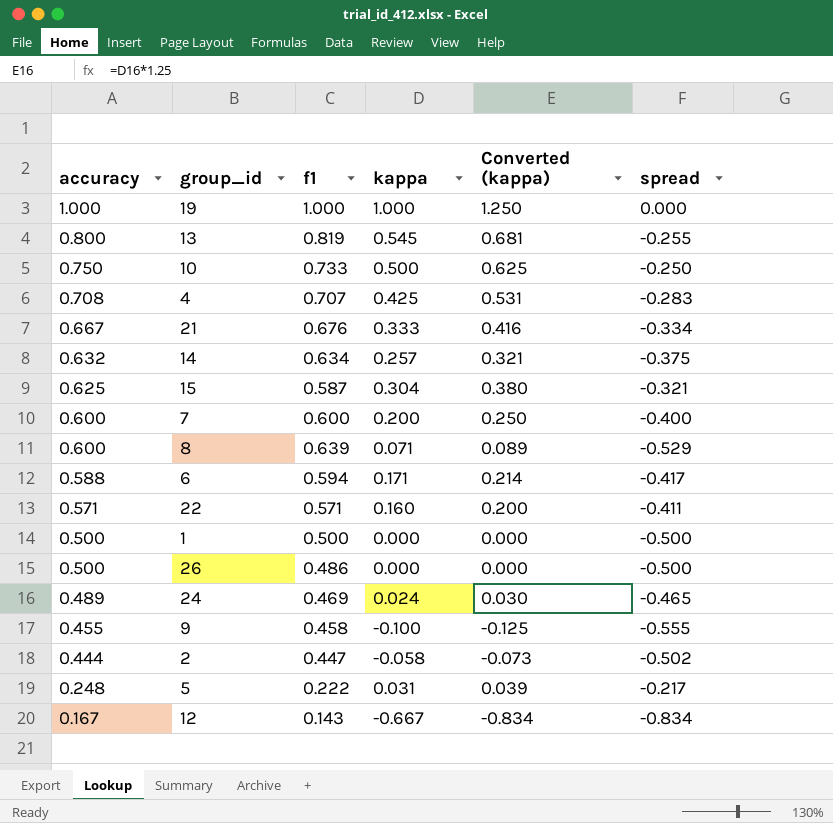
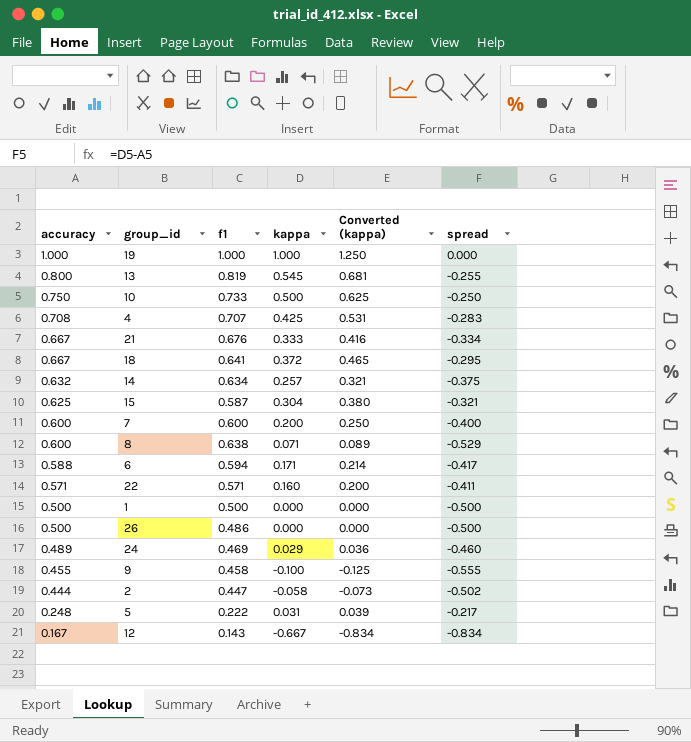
row 18: none -> 0.667 | 0.641 | 0.372 | 0.465 | -0.295
8 | f1: 0.639 -> 0.638
24 | kappa: 0.024 -> 0.029
24 | Converted (kappa): 0.030 -> 0.036
24 | spread: -0.465 -> -0.460

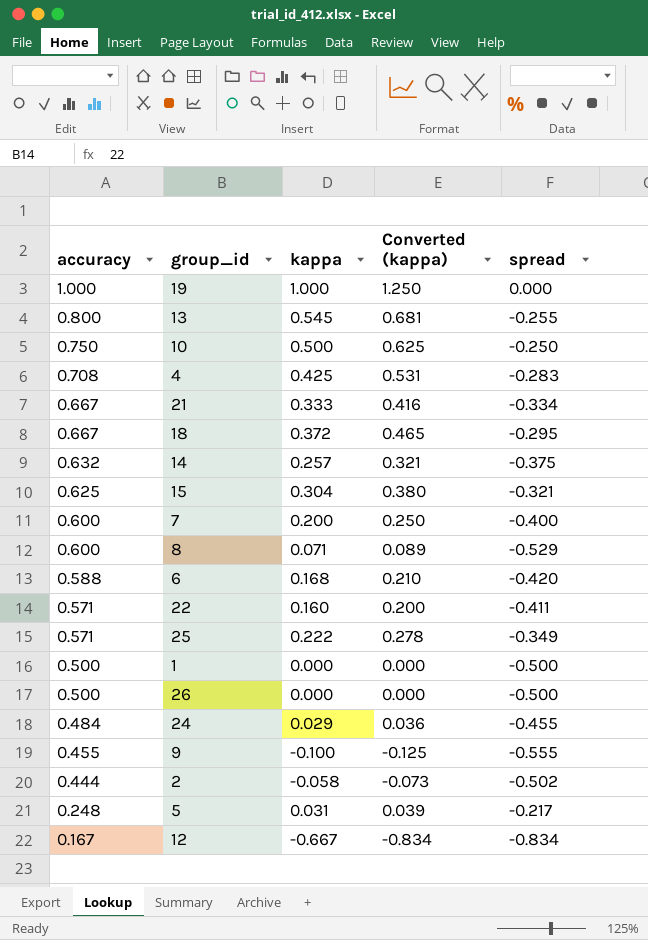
column f1 | position: 3 -> none
6 | kappa: 0.171 -> 0.168
6 | Converted (kappa): 0.214 -> 0.210
6 | spread: -0.417 -> -0.420
row 25: none -> 0.571 | 0.222 | 0.278 | -0.349
24 | accuracy: 0.489 -> 0.484
24 | spread: -0.460 -> -0.455

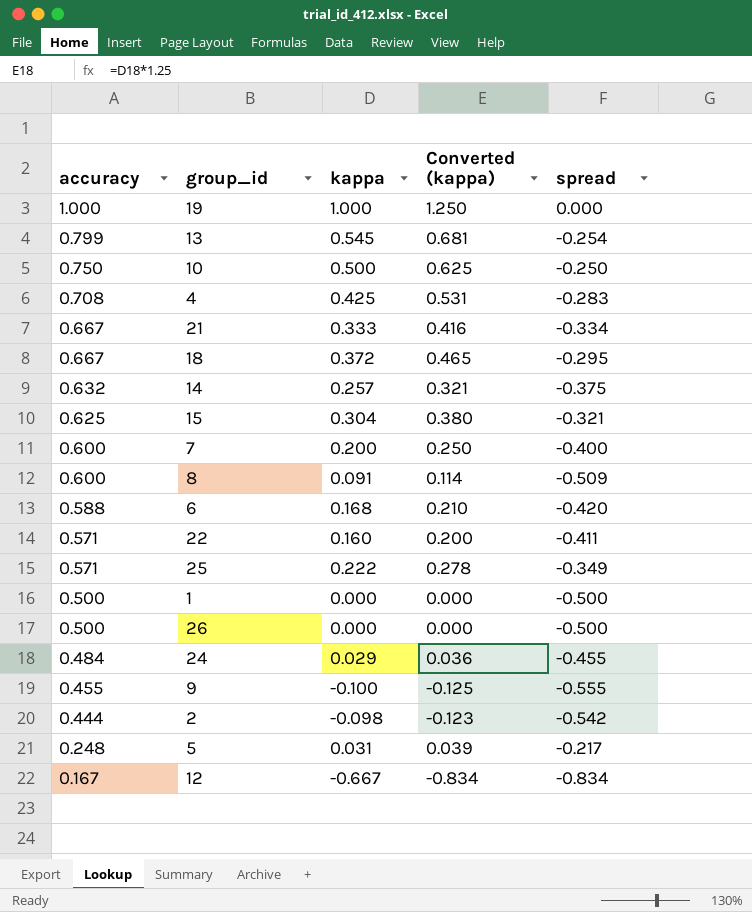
13 | accuracy: 0.800 -> 0.799
13 | spread: -0.255 -> -0.254
8 | kappa: 0.071 -> 0.091
8 | Converted (kappa): 0.089 -> 0.114
8 | spread: -0.529 -> -0.509
2 | kappa: -0.058 -> -0.098
2 | Converted (kappa): -0.073 -> -0.123
2 | spread: -0.502 -> -0.542

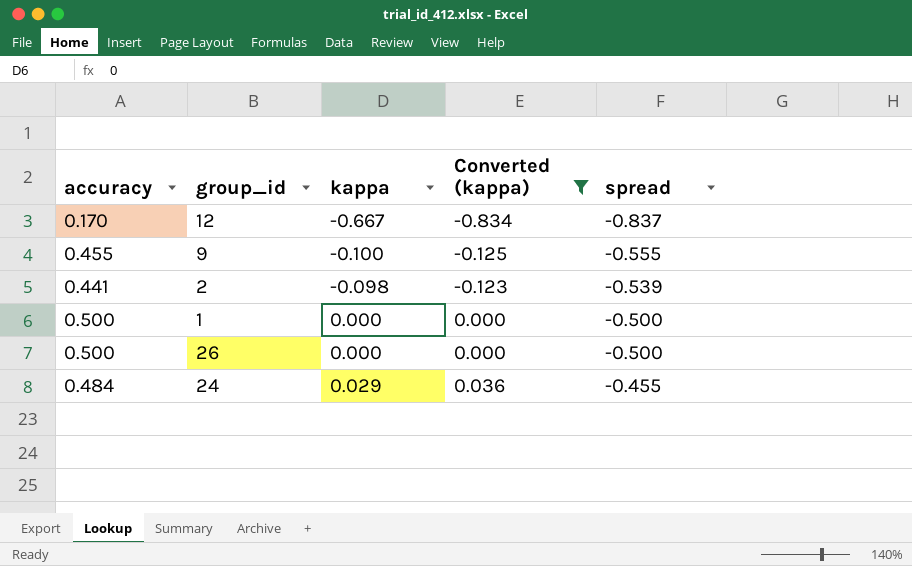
filter: none -> Converted (kappa) <= 0.036
row order: accuracy descending -> kappa ascending
12 | accuracy: 0.167 -> 0.170
12 | spread: -0.834 -> -0.837
2 | accuracy: 0.444 -> 0.441
2 | spread: -0.542 -> -0.539

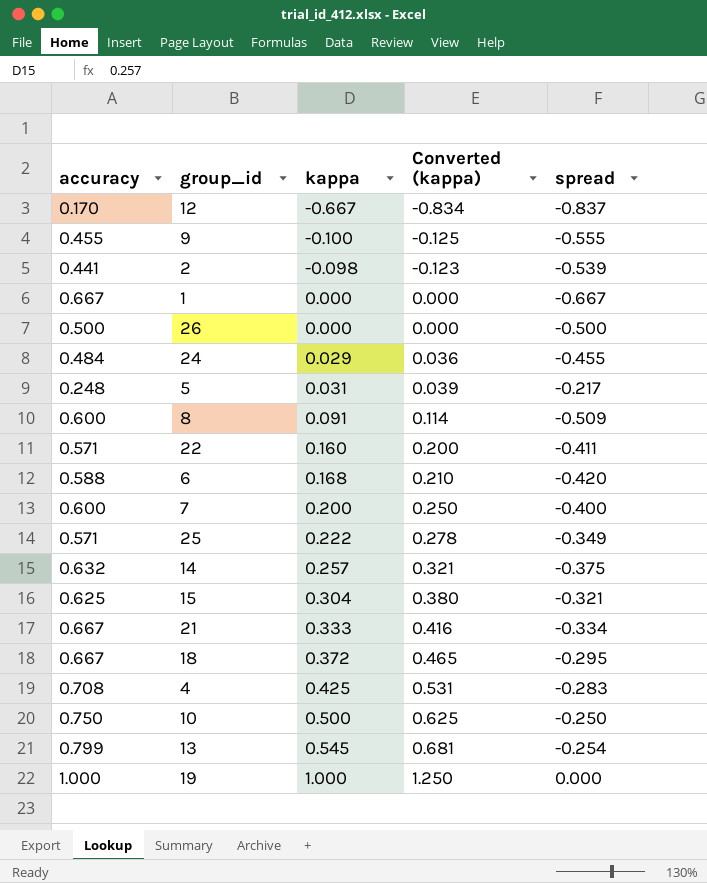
filter: Converted (kappa) <= 0.036 -> none
1 | accuracy: 0.500 -> 0.667
1 | spread: -0.500 -> -0.667

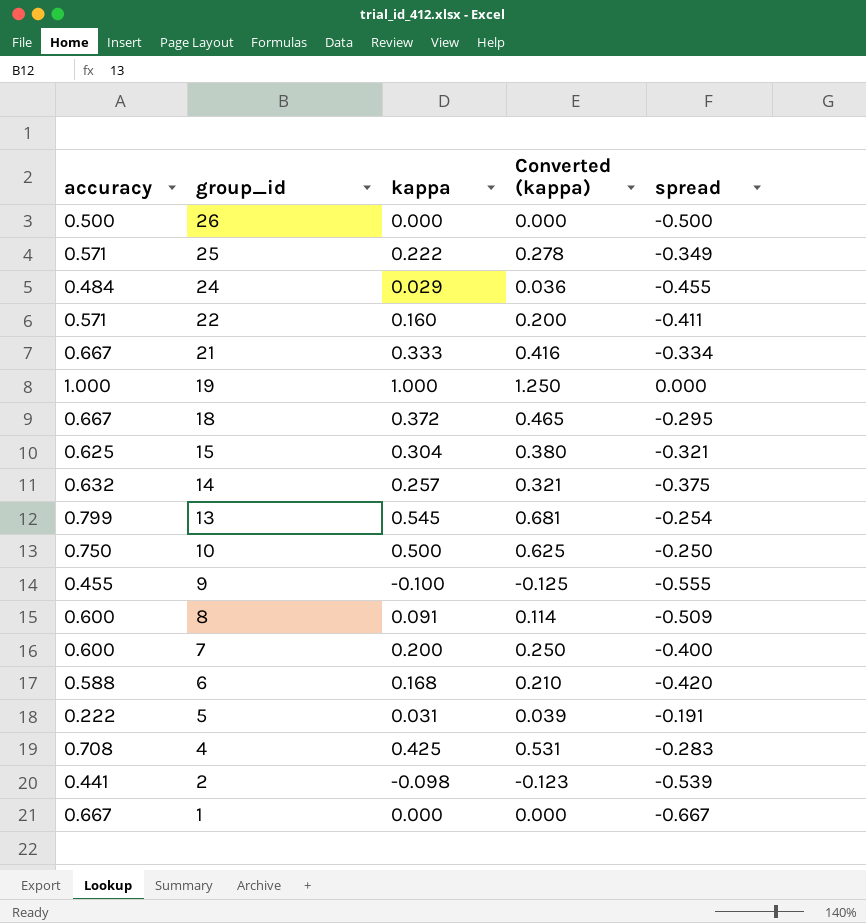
row order: kappa ascending -> group_id descending
row 12: 0.170 | -0.667 | -0.834 | -0.837 -> none
5 | accuracy: 0.248 -> 0.222
5 | spread: -0.217 -> -0.191

